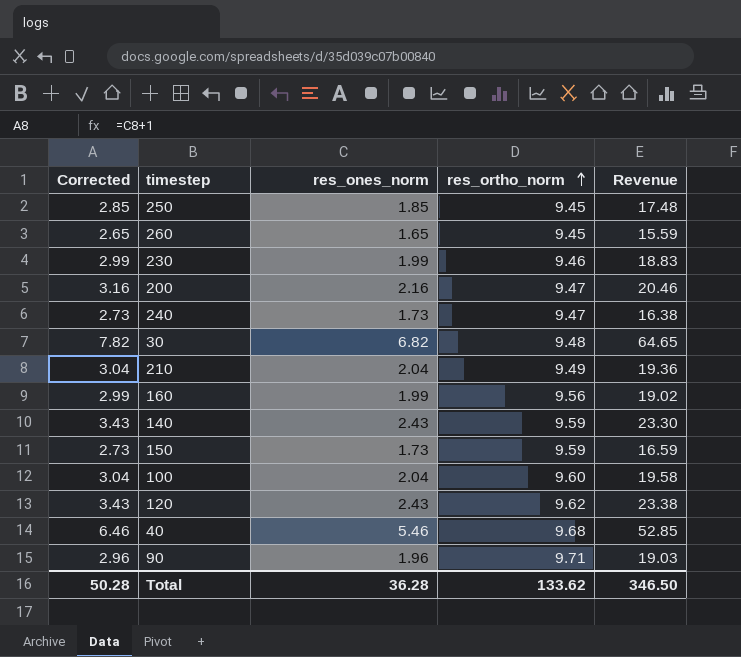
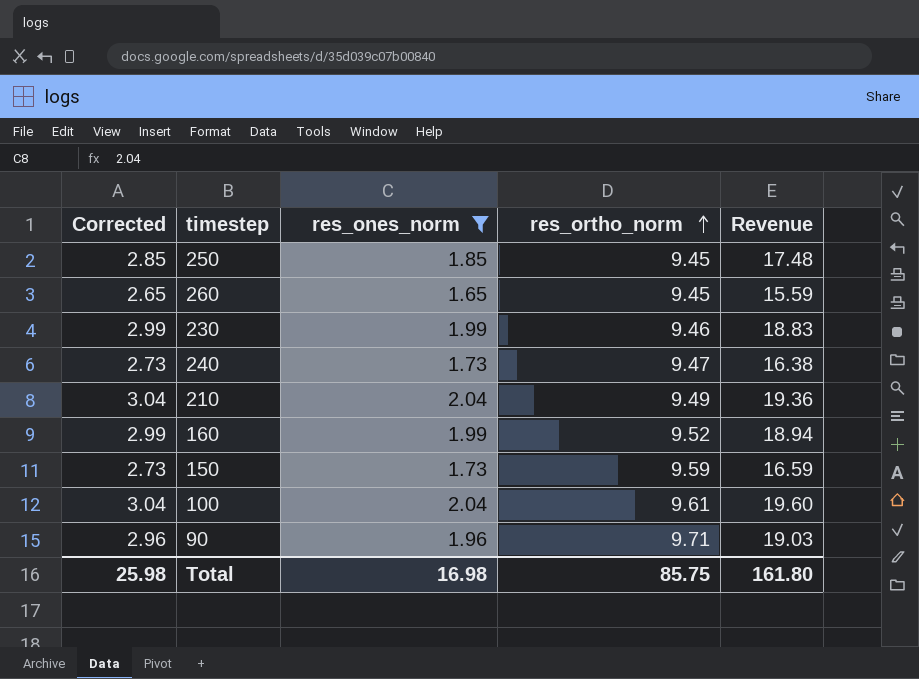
filter: none -> res_ones_norm <= 2.04
160 | res_ortho_norm: 9.56 -> 9.52
160 | Revenue: 19.02 -> 18.94
100 | res_ortho_norm: 9.60 -> 9.61
100 | Revenue: 19.58 -> 19.60
Total | Corrected: 50.28 -> 25.98
Total | res_ones_norm: 36.28 -> 16.98
Total | res_ortho_norm: 133.62 -> 85.75
Total | Revenue: 346.50 -> 161.80

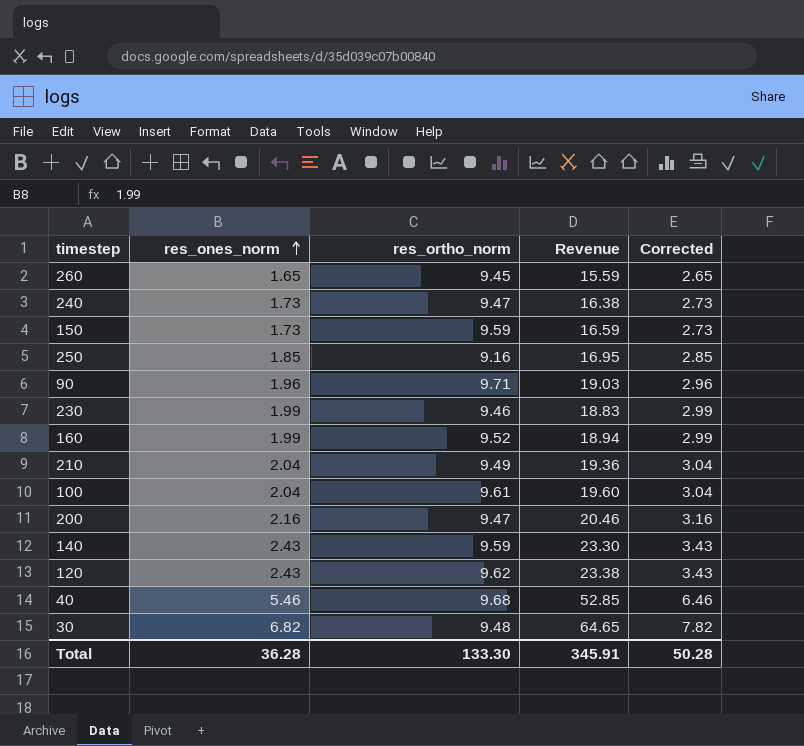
filter: res_ones_norm <= 2.04 -> none
row order: res_ortho_norm ascending -> res_ones_norm ascending
column Corrected | position: 1 -> 5
250 | res_ortho_norm: 9.45 -> 9.16
250 | Revenue: 17.48 -> 16.95
Total | res_ones_norm: 16.98 -> 36.28
Total | res_ortho_norm: 85.75 -> 133.30
Total | Revenue: 161.80 -> 345.91
Total | Corrected: 25.98 -> 50.28

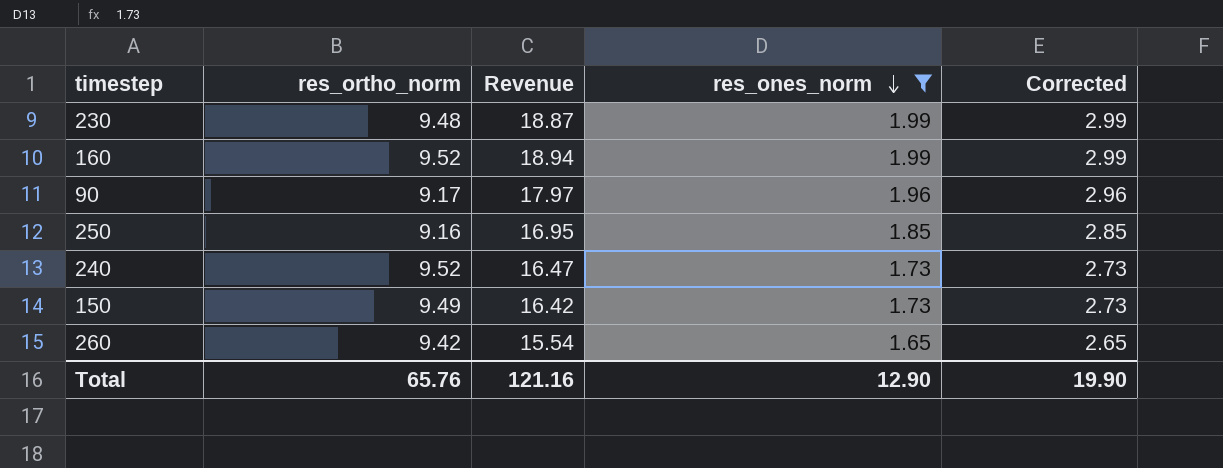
filter: none -> res_ones_norm <= 1.99
row order: res_ones_norm ascending -> res_ones_norm descending
column res_ones_norm | position: 2 -> 4
230 | res_ortho_norm: 9.46 -> 9.48
230 | Revenue: 18.83 -> 18.87
90 | res_ortho_norm: 9.71 -> 9.17
90 | Revenue: 19.03 -> 17.97
240 | res_ortho_norm: 9.47 -> 9.52
240 | Revenue: 16.38 -> 16.47
150 | res_ortho_norm: 9.59 -> 9.49
150 | Revenue: 16.59 -> 16.42
260 | res_ortho_norm: 9.45 -> 9.42
260 | Revenue: 15.59 -> 15.54
Total | res_ortho_norm: 133.30 -> 65.76
Total | Revenue: 345.91 -> 121.16
Total | res_ones_norm: 36.28 -> 12.90
Total | Corrected: 50.28 -> 19.90

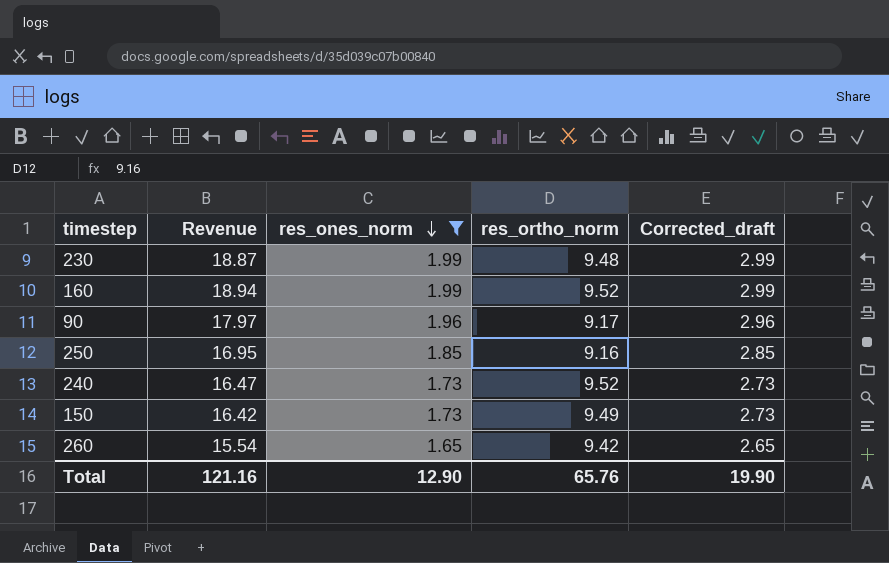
column res_ortho_norm | position: 2 -> 4
column name: Corrected -> Corrected_draft

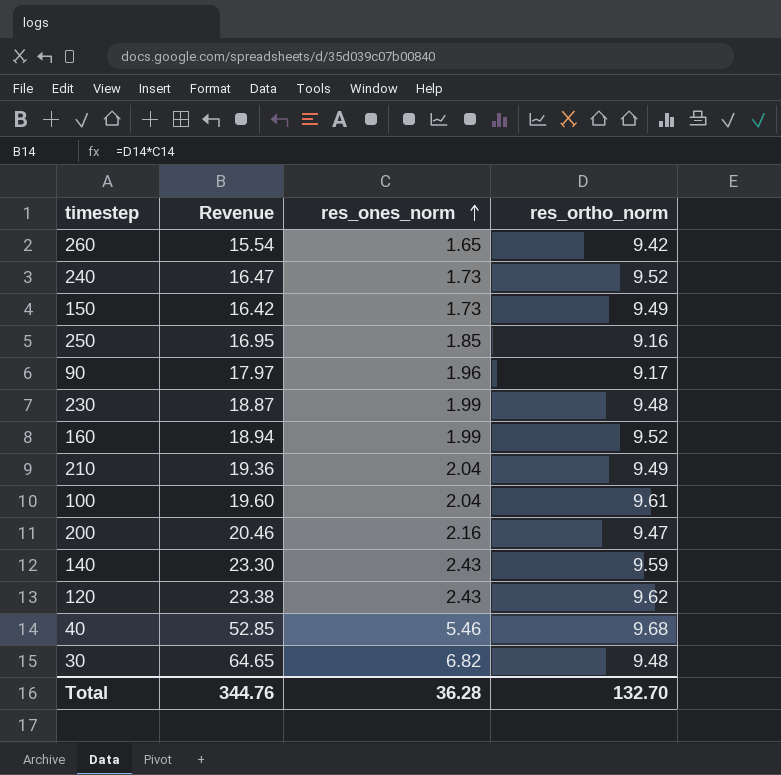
filter: res_ones_norm <= 1.99 -> none
row order: res_ones_norm descending -> res_ones_norm ascending
column Corrected_draft | formula: [res_ones_norm] + 1 -> none
Total | Revenue: 121.16 -> 344.76
Total | res_ones_norm: 12.90 -> 36.28
Total | res_ortho_norm: 65.76 -> 132.70

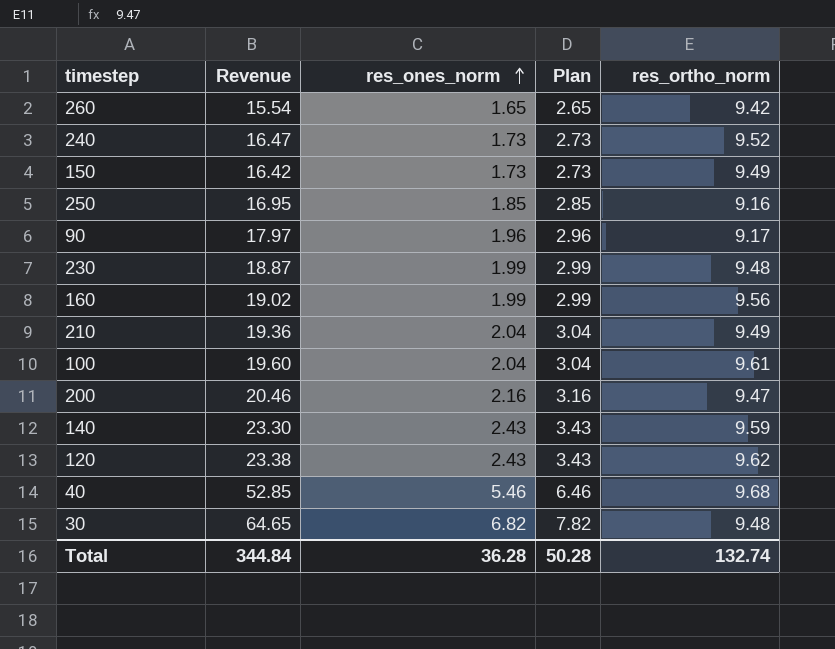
column Plan | formula: none -> [res_ones_norm] + 1
160 | Revenue: 18.94 -> 19.02
160 | res_ortho_norm: 9.52 -> 9.56
Total | Revenue: 344.76 -> 344.84
Total | res_ortho_norm: 132.70 -> 132.74

